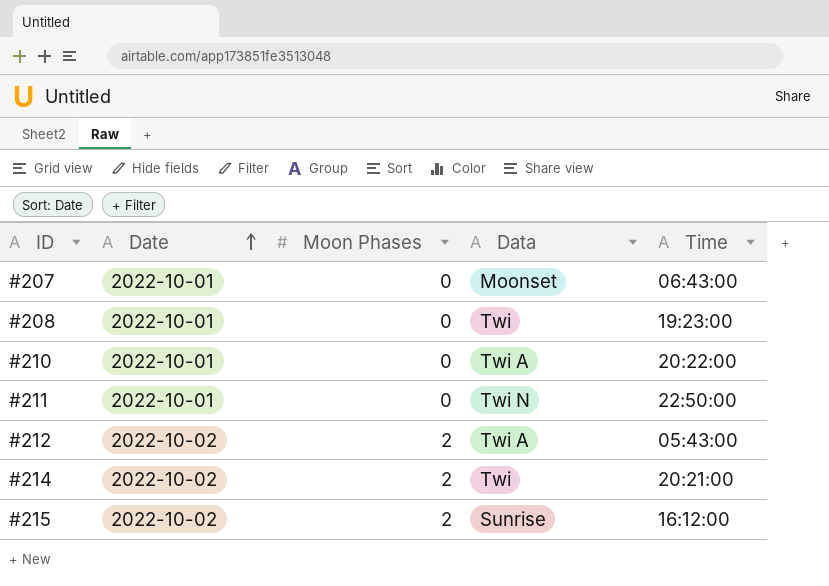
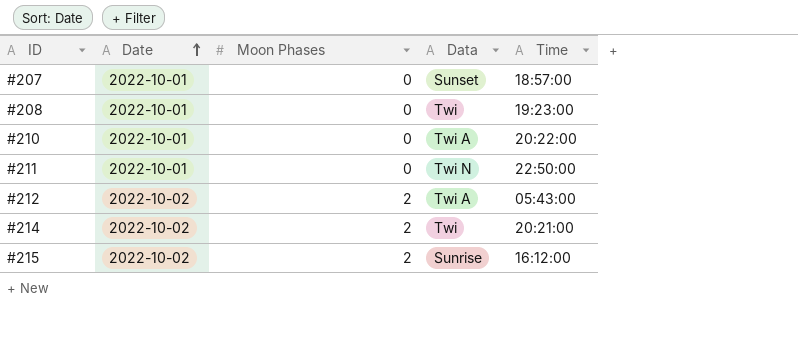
#207 | Data: Moonset -> Sunset
#207 | Time: 06:43:00 -> 18:57:00

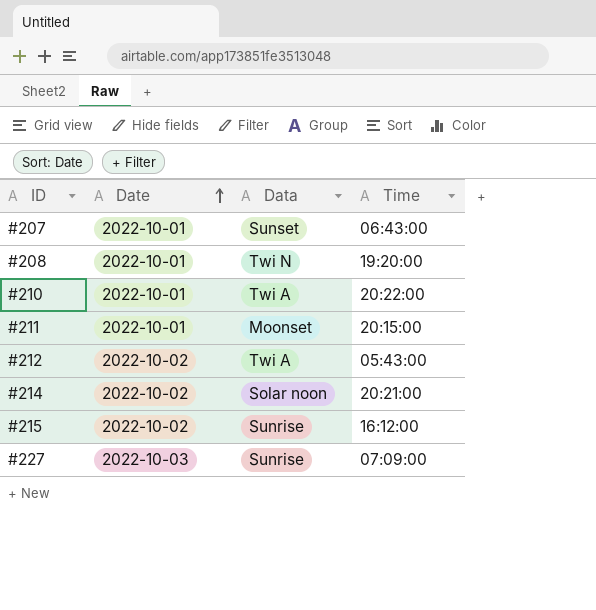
column Moon Phases | position: 3 -> none
#207 | Time: 18:57:00 -> 06:43:00
#208 | Data: Twi -> Twi N
#208 | Time: 19:23:00 -> 19:20:00
#211 | Data: Twi N -> Moonset
#211 | Time: 22:50:00 -> 20:15:00
#214 | Data: Twi -> Solar noon
row #227: none -> 2022-10-03 | Sunrise | 07:09:00

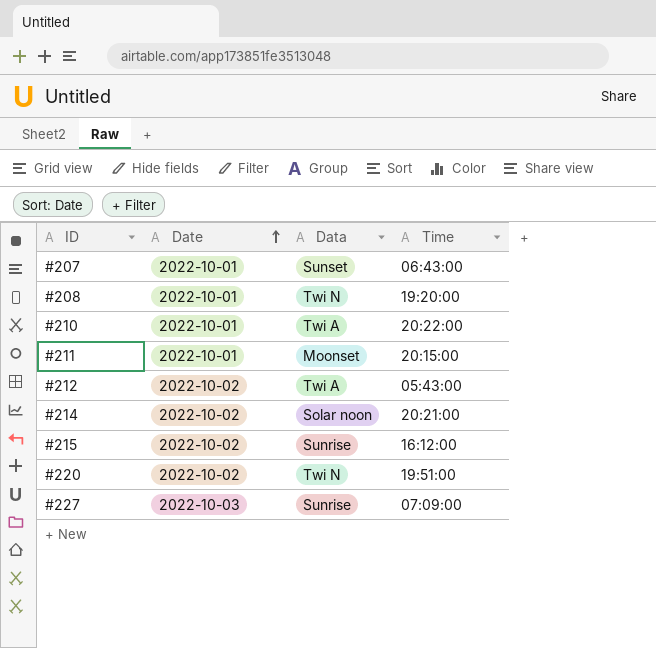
row #220: none -> 2022-10-02 | Twi N | 19:51:00

